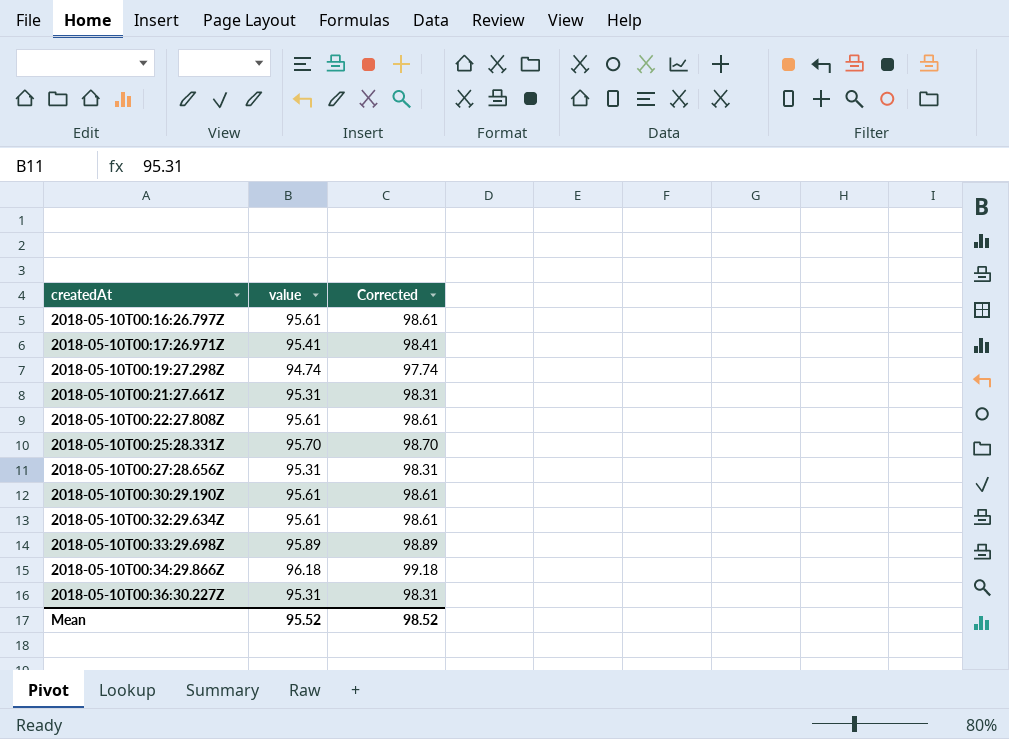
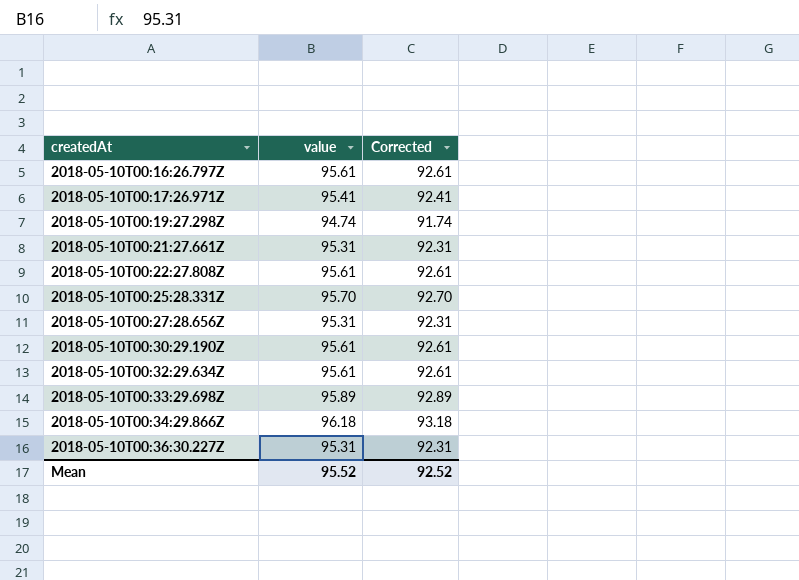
column Corrected | formula: [value] + 3 -> [value] - 3
Mean | Corrected: 98.52 -> 92.52

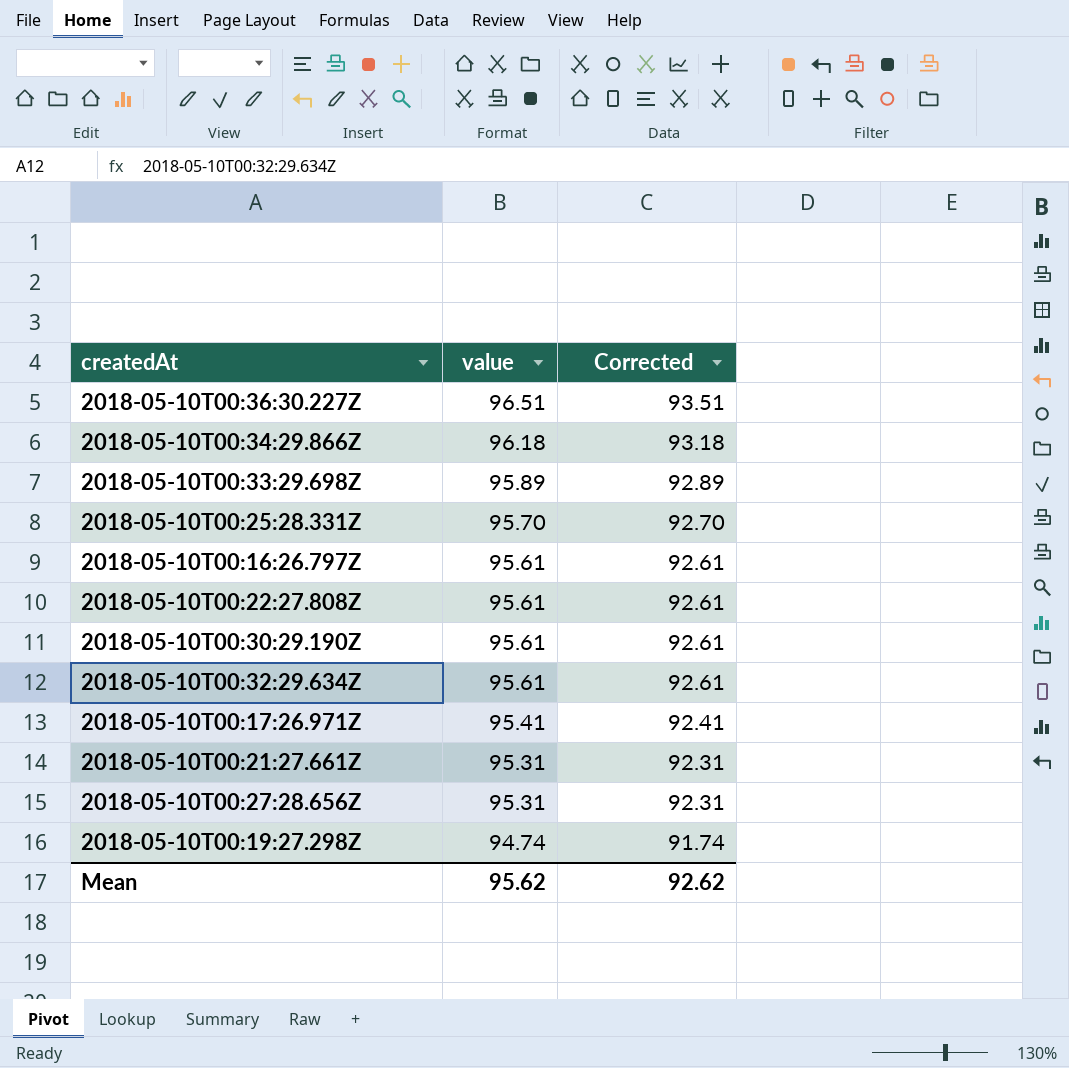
row order: createdAt ascending -> value descending
2018-05-10T00:36:30.227Z | value: 95.31 -> 96.51
2018-05-10T00:36:30.227Z | Corrected: 92.31 -> 93.51
Mean | value: 95.52 -> 95.62
Mean | Corrected: 92.52 -> 92.62

